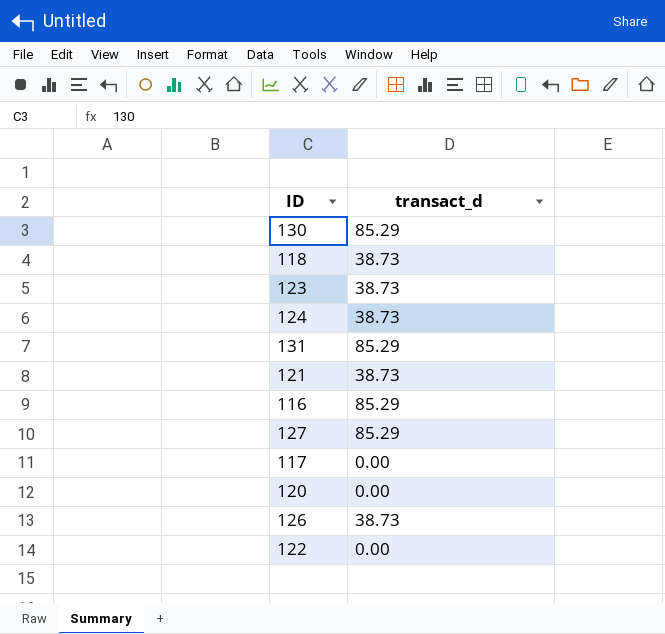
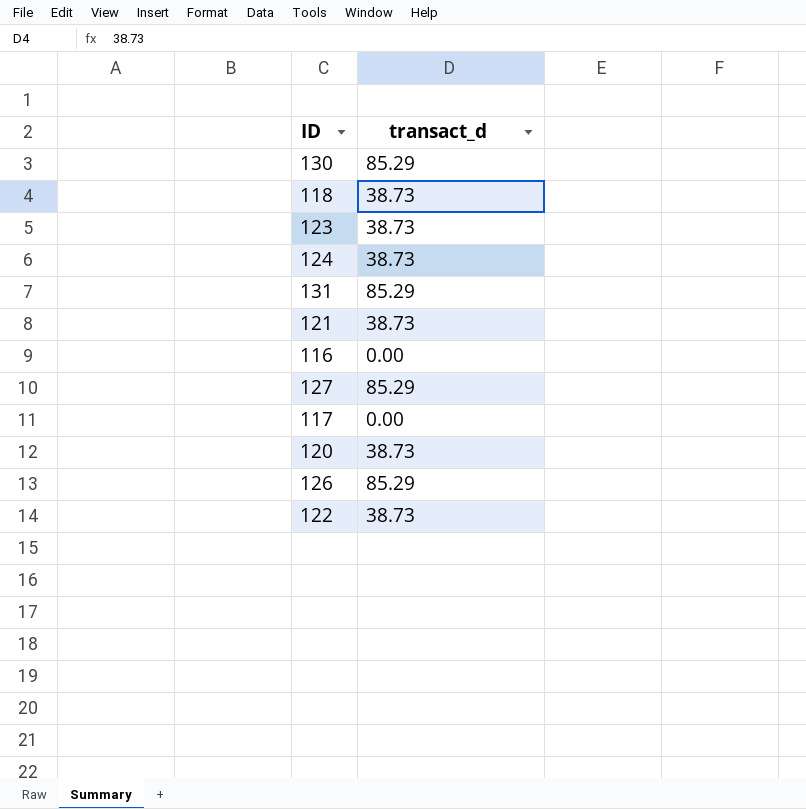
116 | transact_d: 85.29 -> 0.00
120 | transact_d: 0.00 -> 38.73
126 | transact_d: 38.73 -> 85.29
122 | transact_d: 0.00 -> 38.73

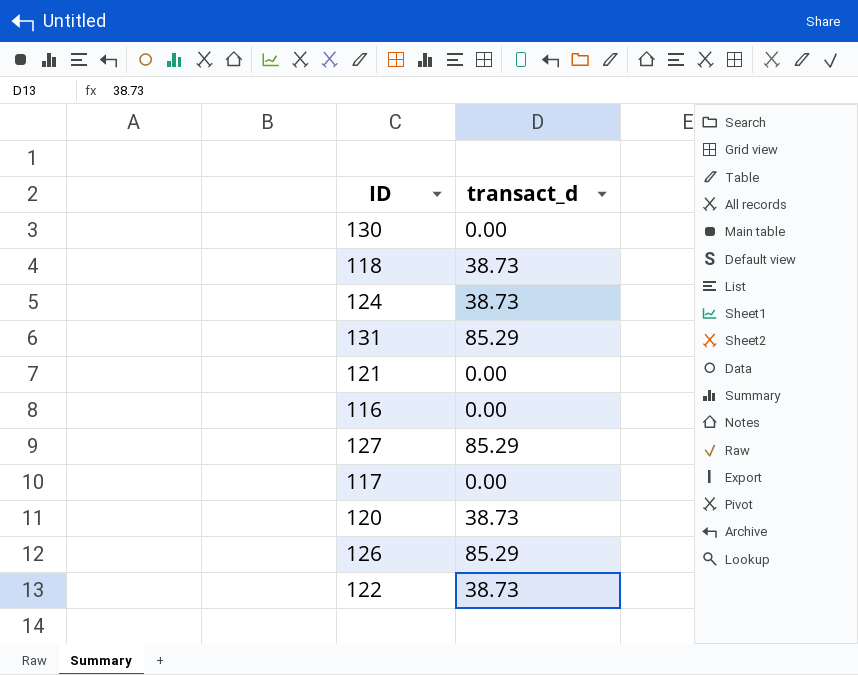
row 123: 38.73 -> none
130 | transact_d: 85.29 -> 0.00
121 | transact_d: 38.73 -> 0.00

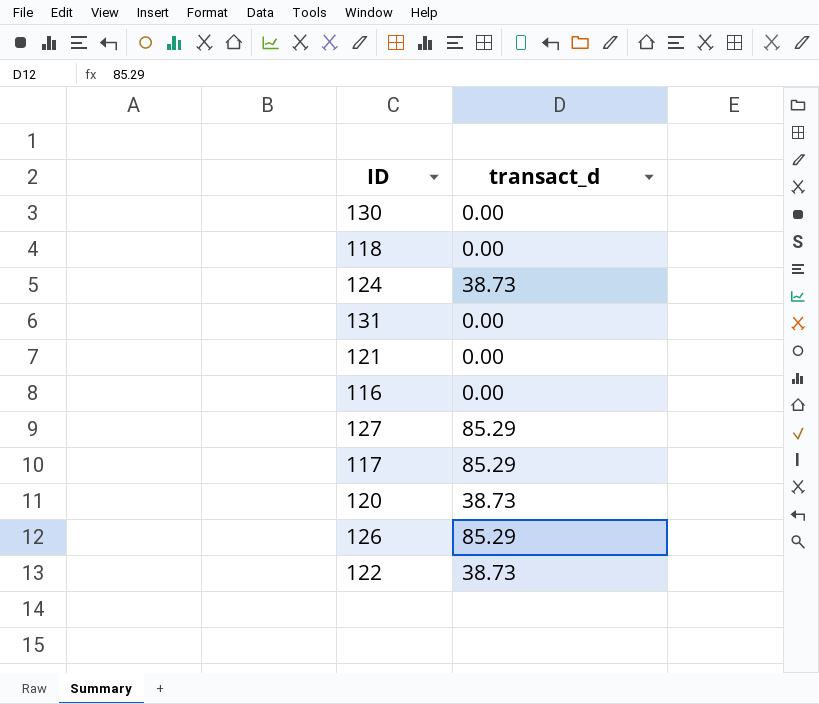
118 | transact_d: 38.73 -> 0.00
131 | transact_d: 85.29 -> 0.00
117 | transact_d: 0.00 -> 85.29

